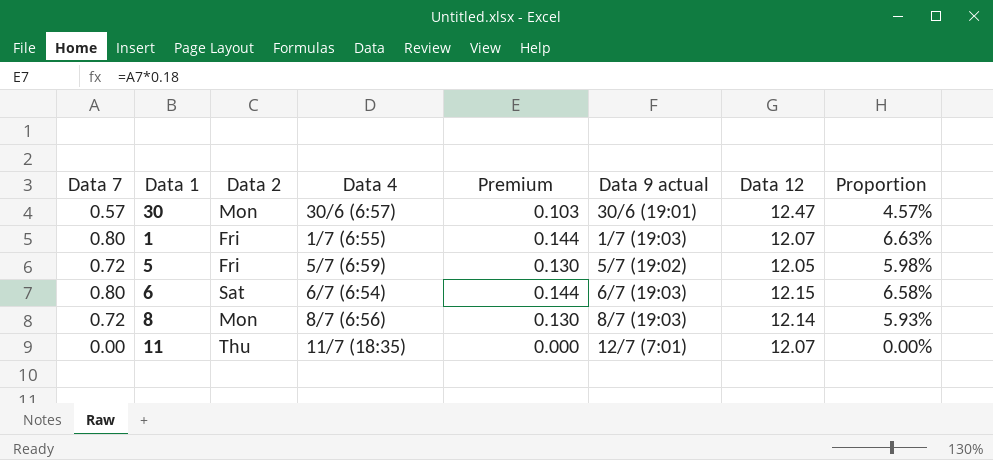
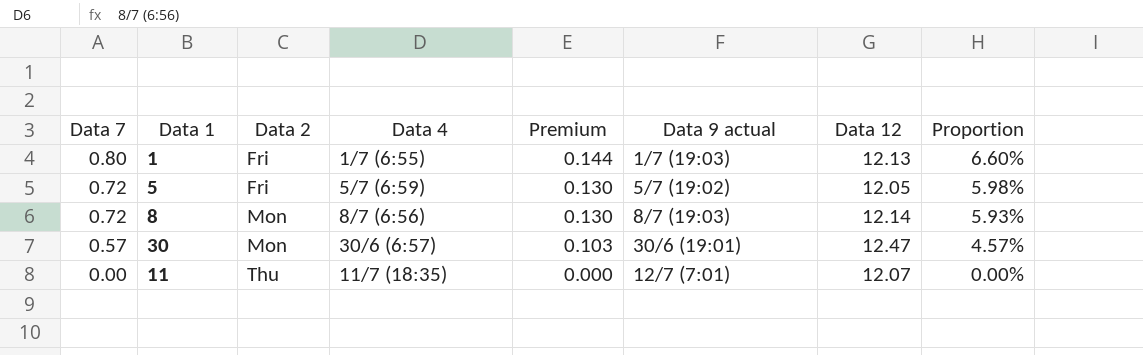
row order: none -> Data 7 descending
row 6: 0.80 | Sat | 6/7 (6:54) | 0.144 | 6/7 (19:03) | 12.15 | 6.58% -> none
1 | Data 12: 12.07 -> 12.13
1 | Proportion: 6.63% -> 6.60%

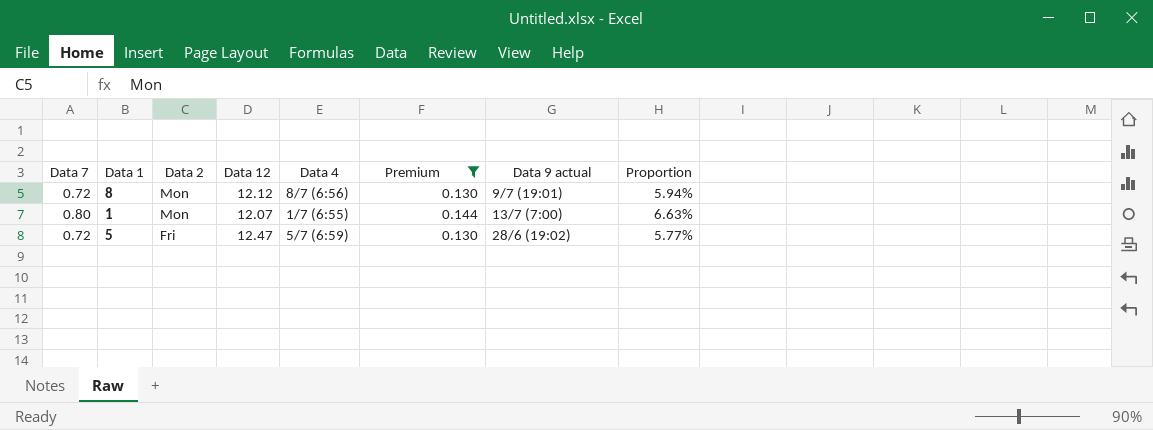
filter: none -> Premium >= 0.130
row order: Data 7 descending -> Data 2 descending
column Data 12 | position: 7 -> 4
8 | Data 12: 12.14 -> 12.12
8 | Data 9 actual: 8/7 (19:03) -> 9/7 (19:01)
8 | Proportion: 5.93% -> 5.94%
1 | Data 2: Fri -> Mon
1 | Data 12: 12.13 -> 12.07
1 | Data 9 actual: 1/7 (19:03) -> 13/7 (7:00)
1 | Proportion: 6.60% -> 6.63%
5 | Data 12: 12.05 -> 12.47
5 | Data 9 actual: 5/7 (19:02) -> 28/6 (19:02)
5 | Proportion: 5.98% -> 5.77%

